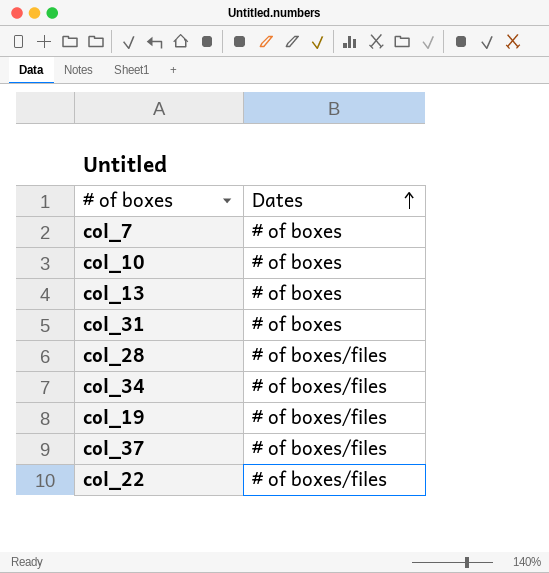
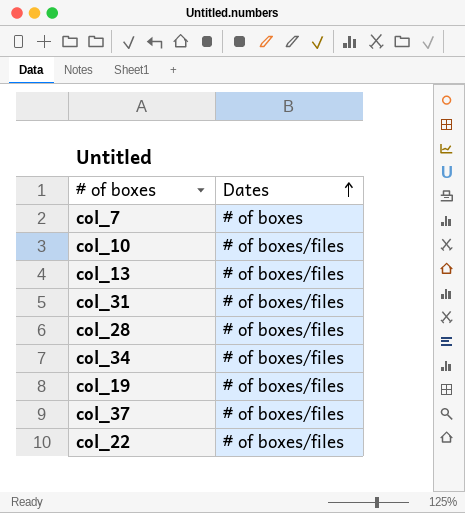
col_10 | Dates: # of boxes -> # of boxes/files
col_13 | Dates: # of boxes -> # of boxes/files
col_31 | Dates: # of boxes -> # of boxes/files

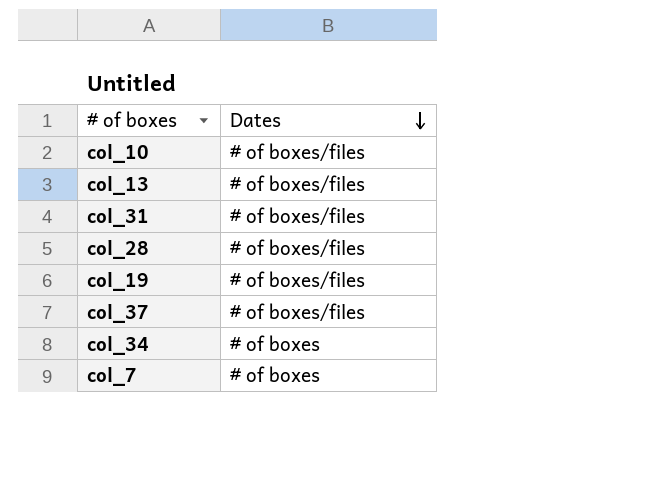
row order: Dates ascending -> Dates descending
row col_22: # of boxes/files -> none
col_34 | Dates: # of boxes/files -> # of boxes

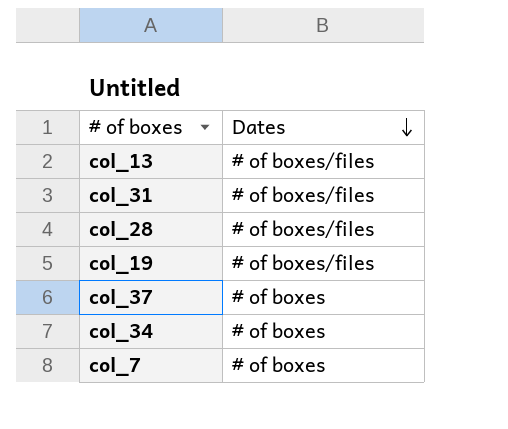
row col_10: # of boxes/files -> none
col_37 | Dates: # of boxes/files -> # of boxes

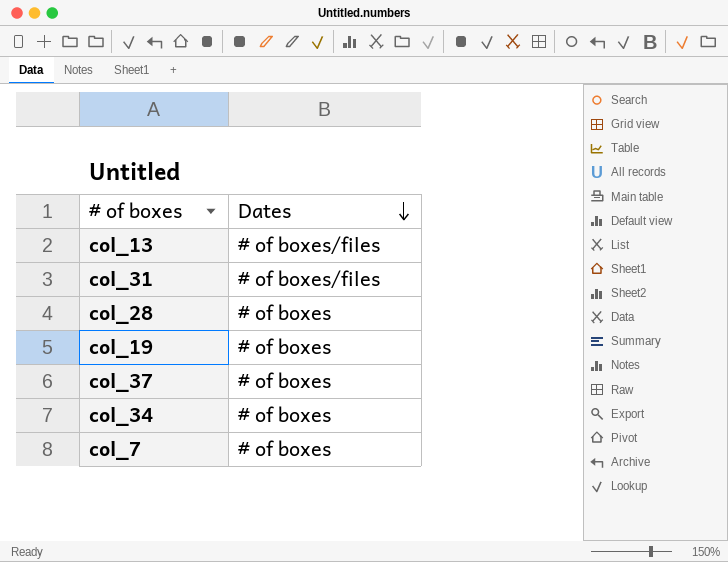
col_28 | Dates: # of boxes/files -> # of boxes
col_19 | Dates: # of boxes/files -> # of boxes

